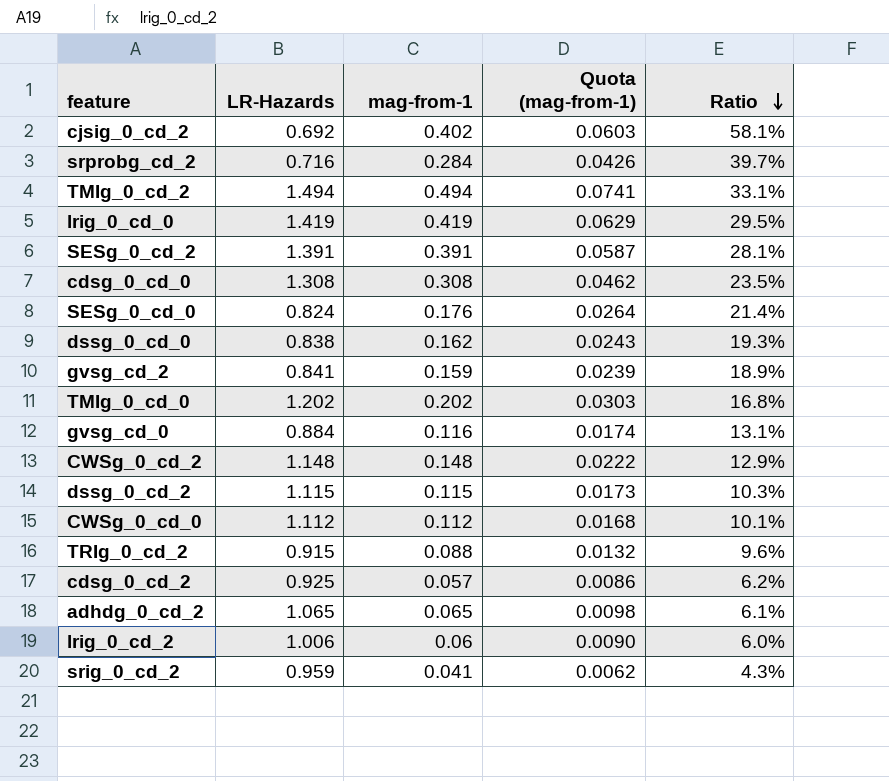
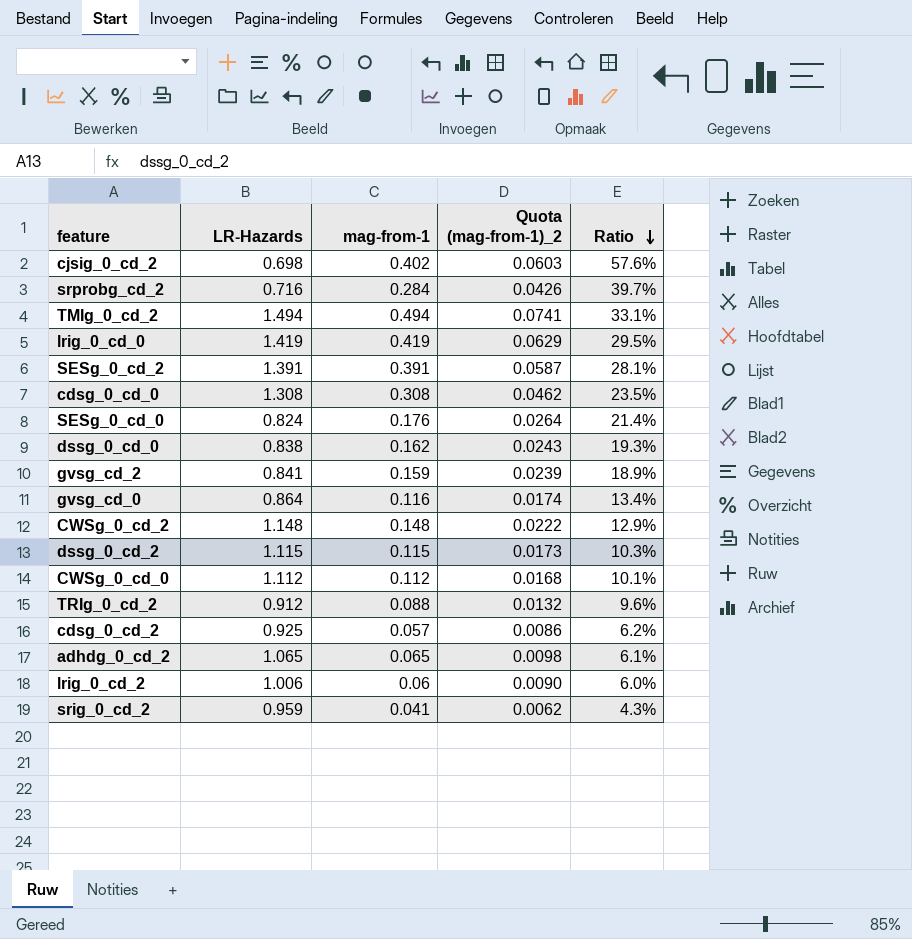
column name: Quota (mag-from-1) -> Quota (mag-from-1)_2
row TMIg_0_cd_0: 1.202 | 0.202 | 0.0303 | 16.8% -> none
cjsig_0_cd_2 | LR-Hazards: 0.692 -> 0.698
cjsig_0_cd_2 | Ratio: 58.1% -> 57.6%
gvsg_cd_0 | LR-Hazards: 0.884 -> 0.864
gvsg_cd_0 | Ratio: 13.1% -> 13.4%
TRIg_0_cd_2 | LR-Hazards: 0.915 -> 0.912

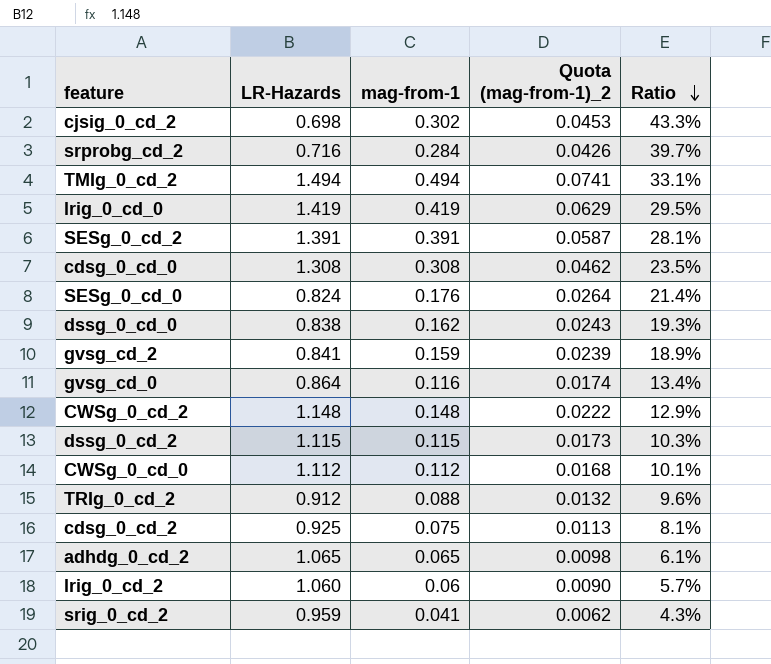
cjsig_0_cd_2 | mag-from-1: 0.402 -> 0.302
cjsig_0_cd_2 | Quota (mag-from-1)_2: 0.0603 -> 0.0453
cjsig_0_cd_2 | Ratio: 57.6% -> 43.3%
cdsg_0_cd_2 | mag-from-1: 0.057 -> 0.075
cdsg_0_cd_2 | Quota (mag-from-1)_2: 0.0086 -> 0.0113
cdsg_0_cd_2 | Ratio: 6.2% -> 8.1%
lrig_0_cd_2 | LR-Hazards: 1.006 -> 1.060
lrig_0_cd_2 | Ratio: 6.0% -> 5.7%

